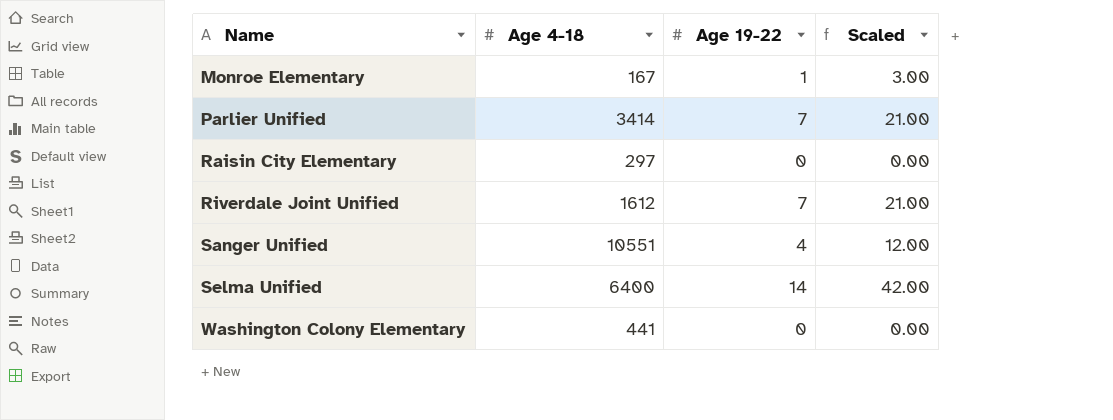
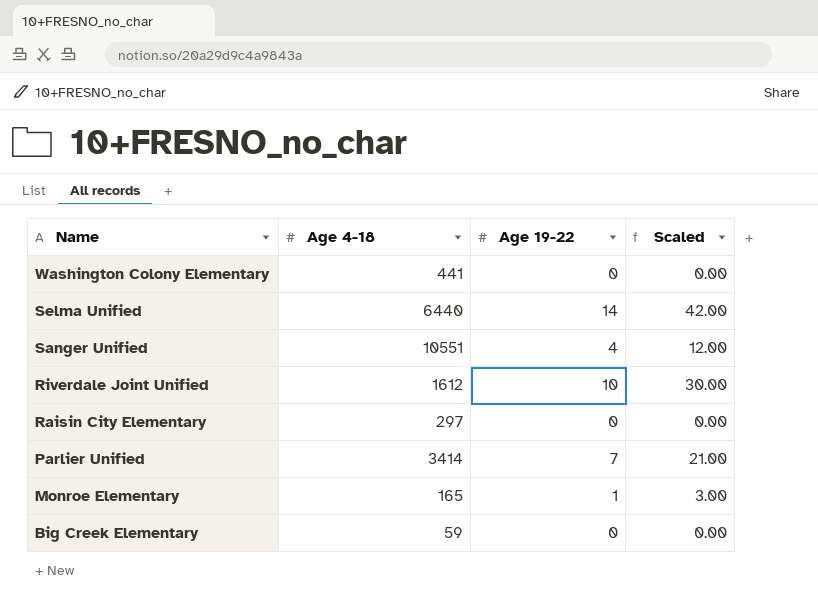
row order: Name ascending -> Name descending
Selma Unified | Age 4-18: 6400 -> 6440
Riverdale Joint Unified | Age 19-22: 7 -> 10
Riverdale Joint Unified | Scaled: 21.00 -> 30.00
Monroe Elementary | Age 4-18: 167 -> 165
row Big Creek Elementary: none -> 59 | 0 | 0.00

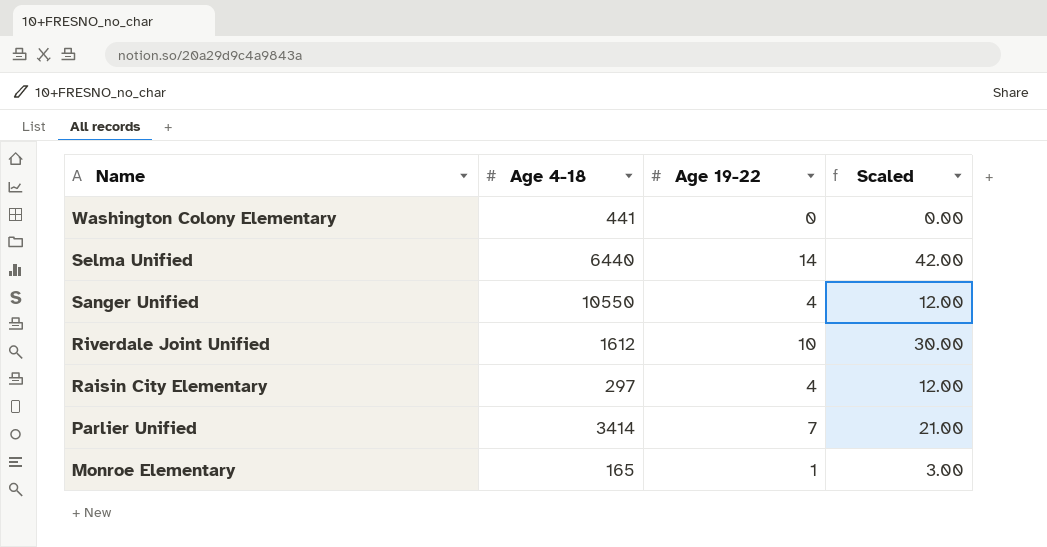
row Big Creek Elementary: 59 | 0 | 0.00 -> none
Sanger Unified | Age 4-18: 10551 -> 10550
Raisin City Elementary | Age 19-22: 0 -> 4
Raisin City Elementary | Scaled: 0.00 -> 12.00

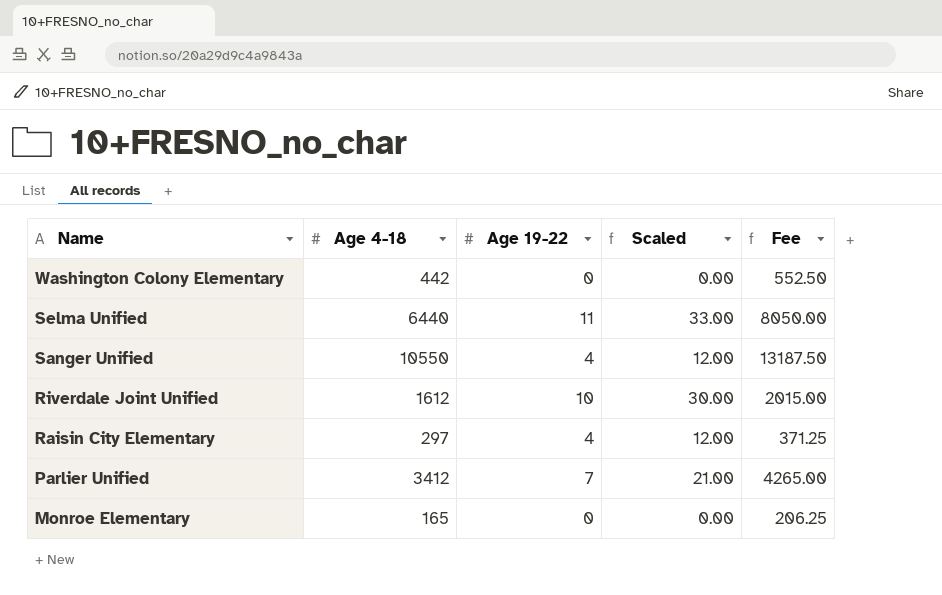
column Fee | formula: none -> [Age 4-18] * 1.25
Washington Colony Elementary | Age 4-18: 441 -> 442
Selma Unified | Age 19-22: 14 -> 11
Selma Unified | Scaled: 42.00 -> 33.00
Parlier Unified | Age 4-18: 3414 -> 3412
Monroe Elementary | Age 19-22: 1 -> 0
Monroe Elementary | Scaled: 3.00 -> 0.00

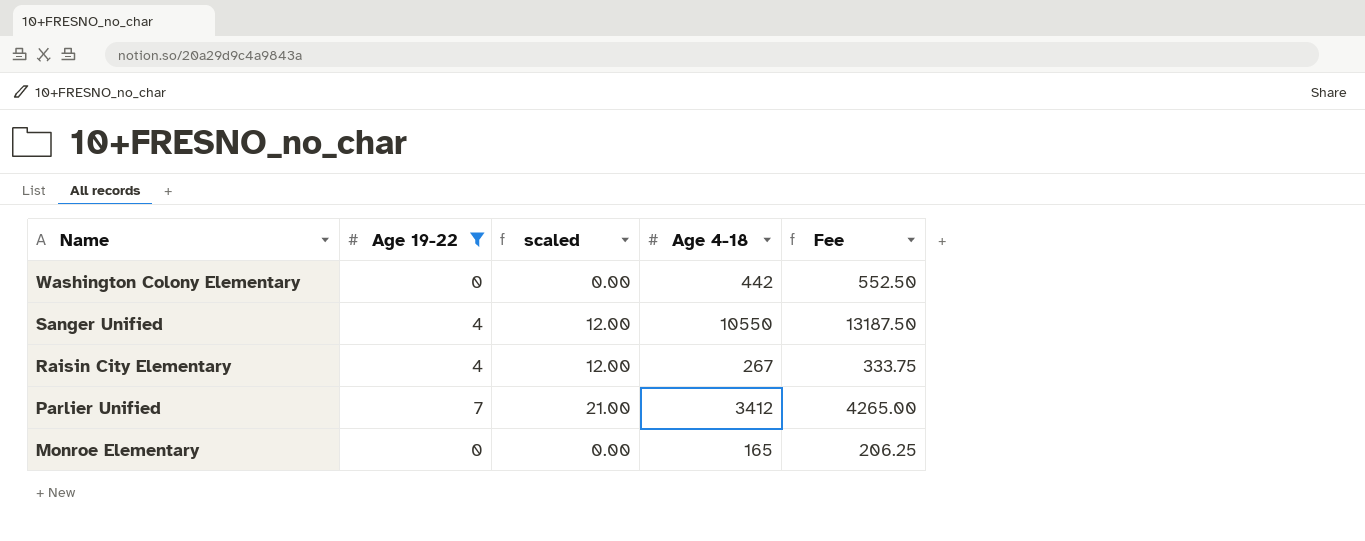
filter: none -> Age 19-22 <= 7
column name: Scaled -> scaled
column Age 4-18 | position: 2 -> 4
Raisin City Elementary | Age 4-18: 297 -> 267
Raisin City Elementary | Fee: 371.25 -> 333.75

